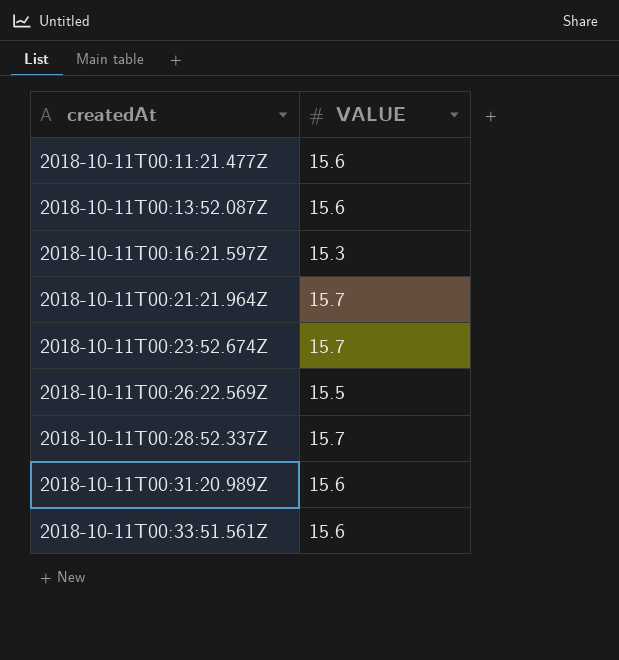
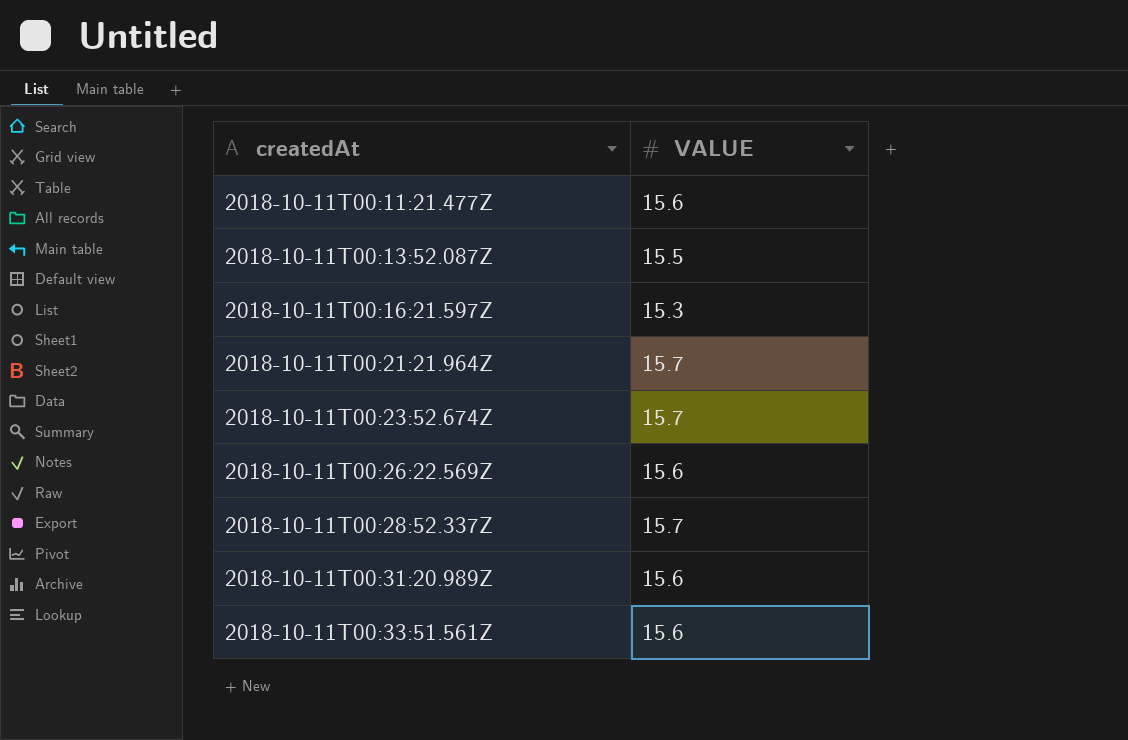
2018-10-11T00:13:52.087Z | VALUE: 15.6 -> 15.5
2018-10-11T00:26:22.569Z | VALUE: 15.5 -> 15.6

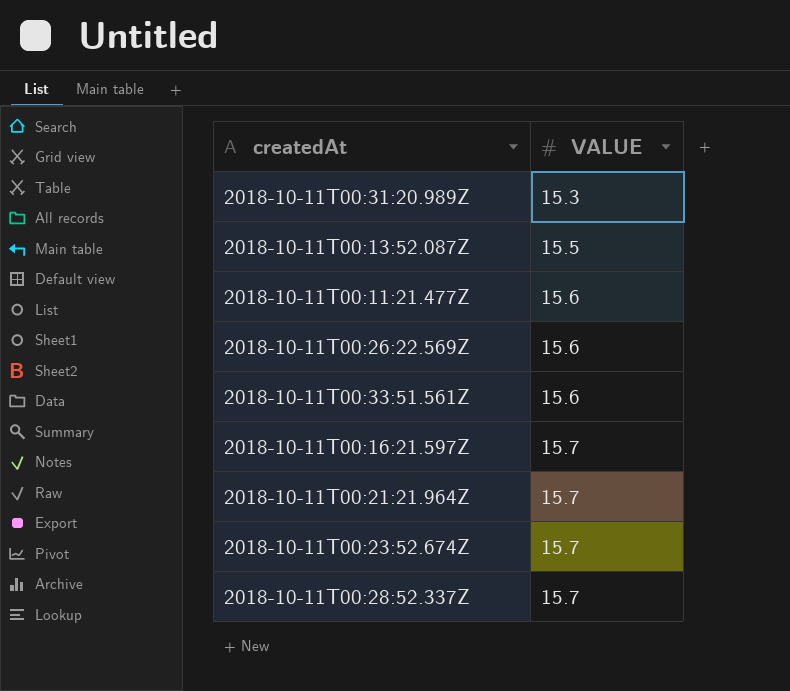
row order: createdAt ascending -> VALUE ascending
2018-10-11T00:31:20.989Z | VALUE: 15.6 -> 15.3
2018-10-11T00:16:21.597Z | VALUE: 15.3 -> 15.7

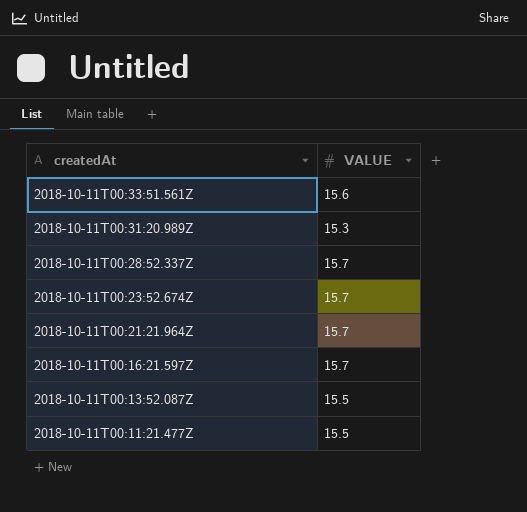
row order: VALUE ascending -> createdAt descending
row 2018-10-11T00:26:22.569Z: 15.6 -> none
2018-10-11T00:11:21.477Z | VALUE: 15.6 -> 15.5

